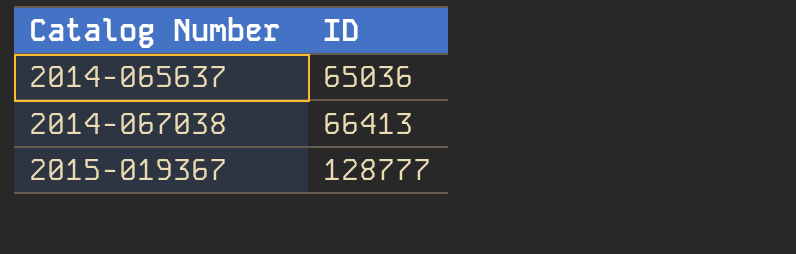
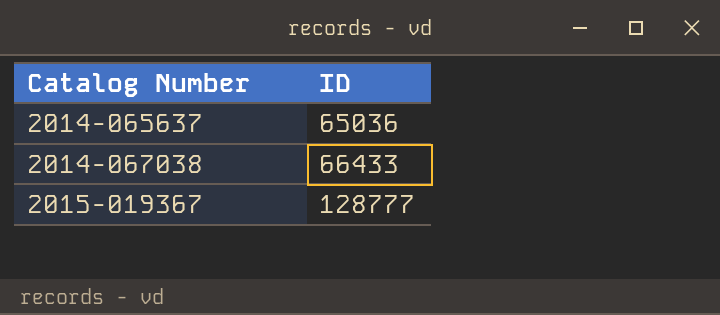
2014-067038 | ID: 66413 -> 66433

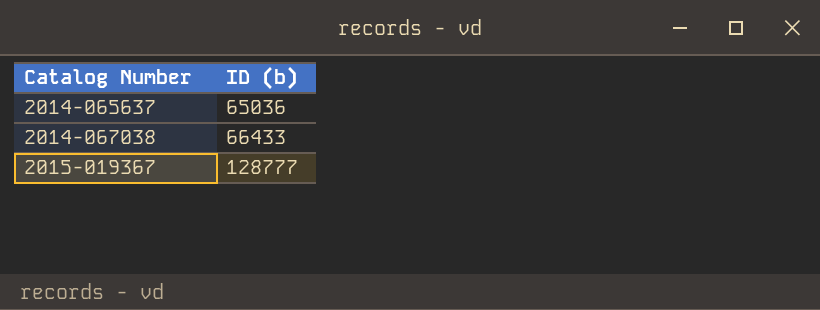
column name: ID -> ID (b)

